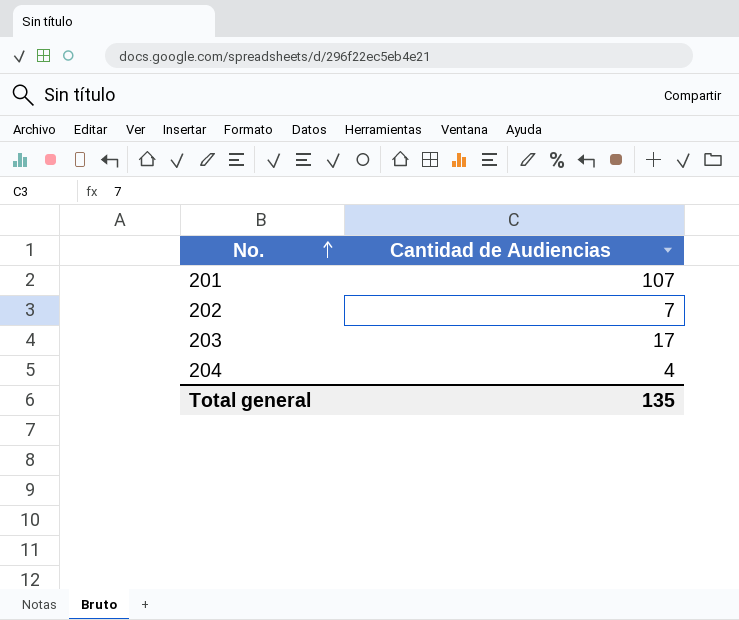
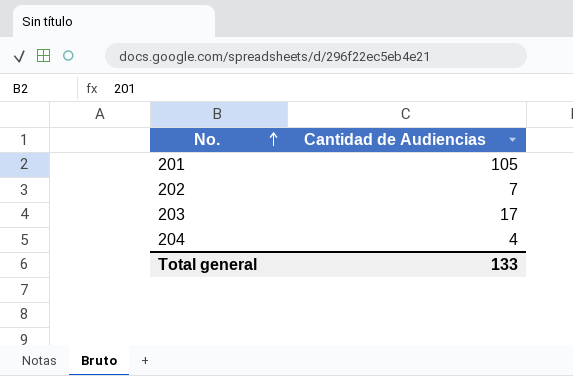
201 | Cantidad de Audiencias: 107 -> 105
Total general | Cantidad de Audiencias: 135 -> 133

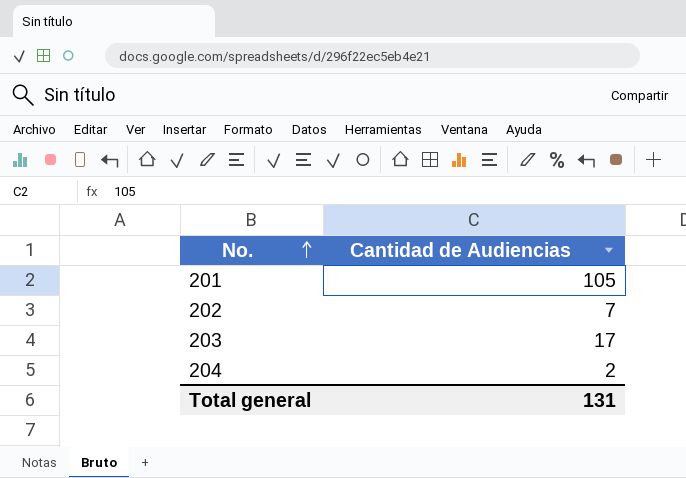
204 | Cantidad de Audiencias: 4 -> 2
Total general | Cantidad de Audiencias: 133 -> 131

